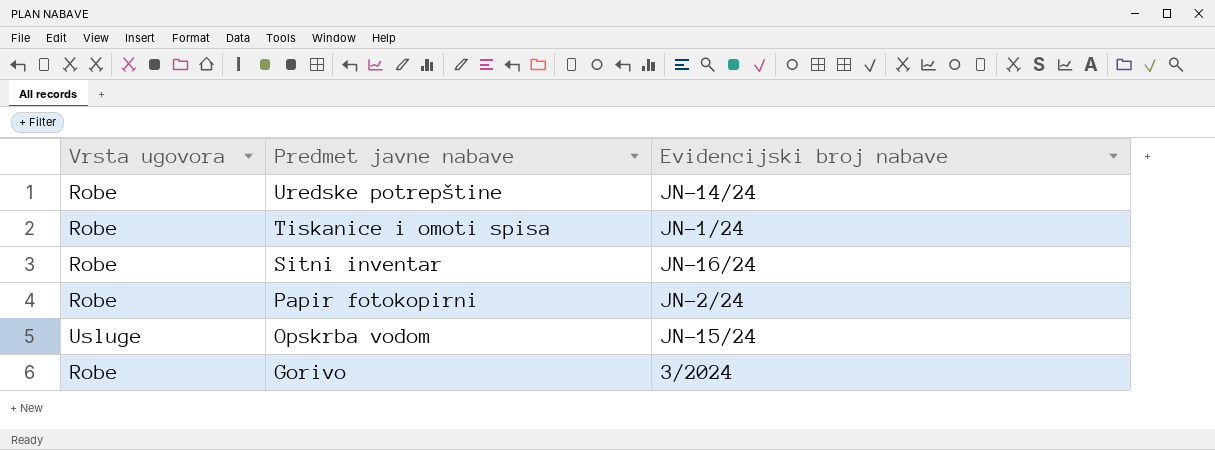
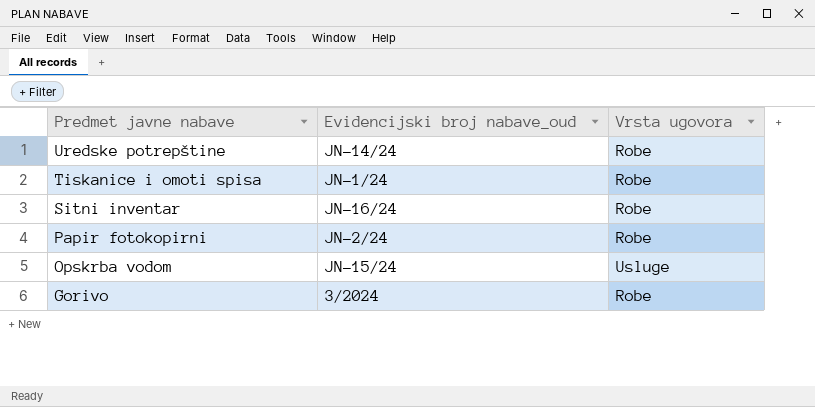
column name: Evidencijski broj nabave -> Evidencijski broj nabave_oud
column Vrsta ugovora | position: 1 -> 3

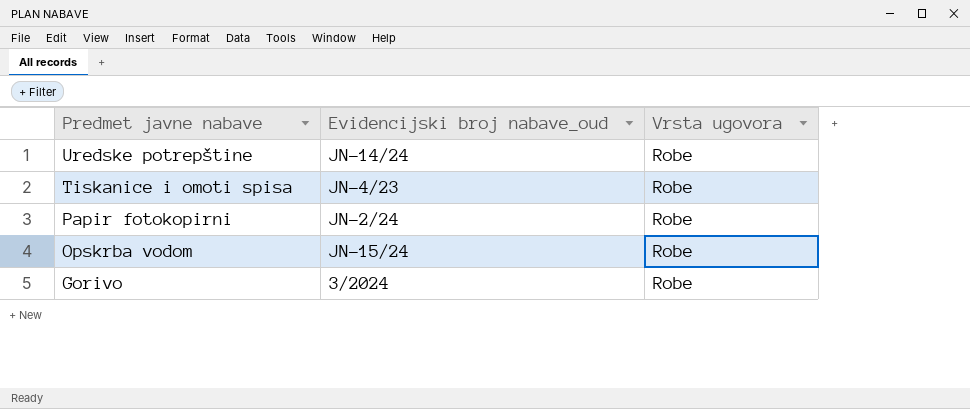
row Sitni inventar: JN-16/24 | Robe -> none
Tiskanice i omoti spisa | Evidencijski broj nabave_oud: JN-1/24 -> JN-4/23
Opskrba vodom | Vrsta ugovora: Usluge -> Robe

